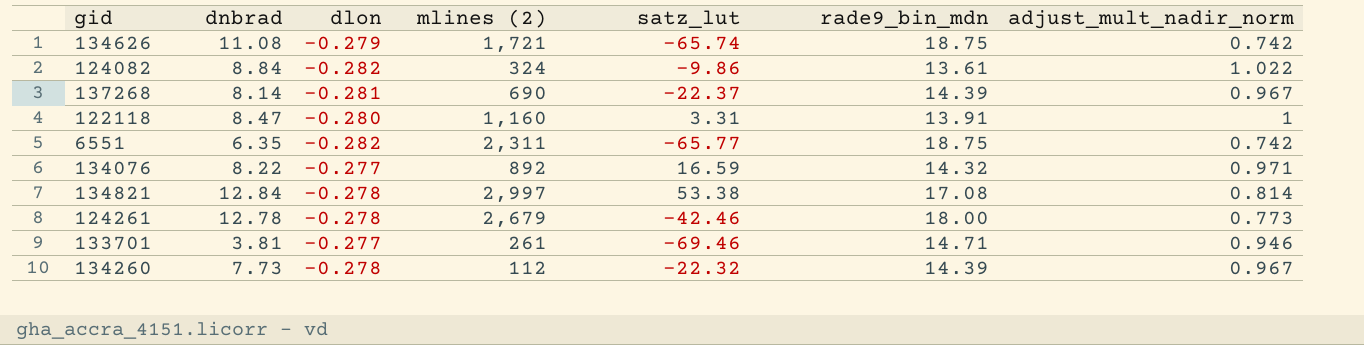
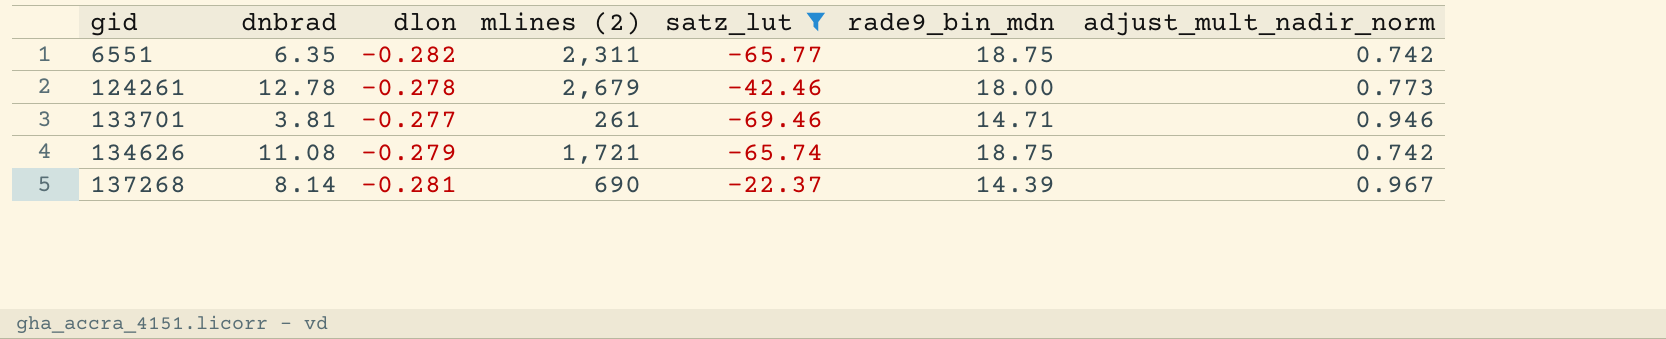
filter: none -> satz_lut <= -22.37
row order: none -> gid ascending

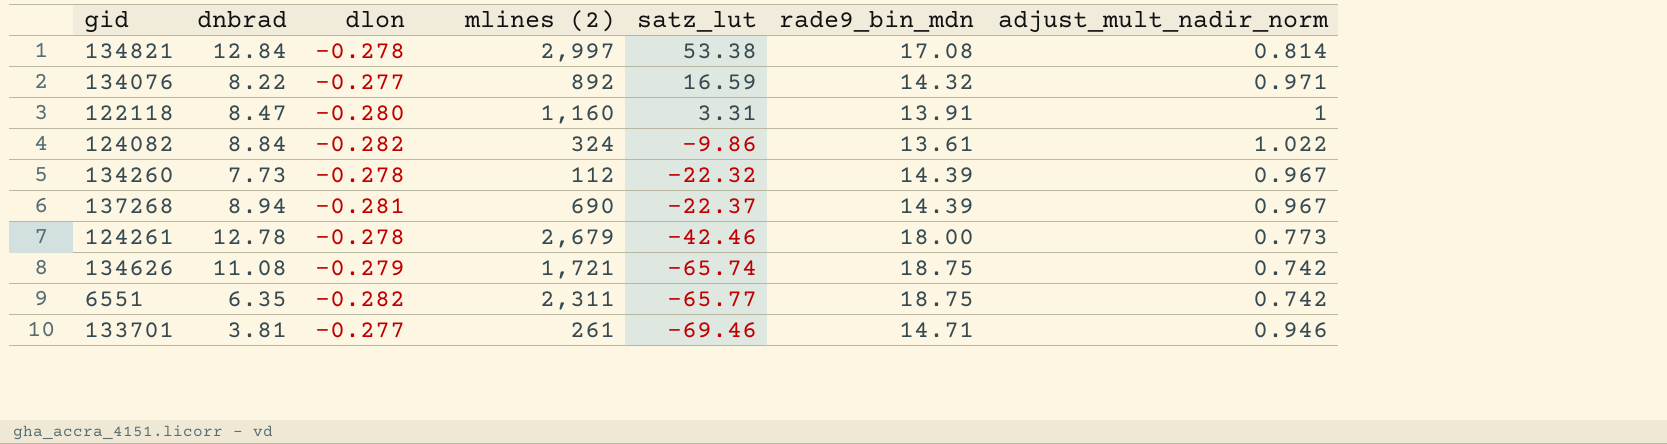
filter: satz_lut <= -22.37 -> none
row order: gid ascending -> satz_lut descending
137268 | dnbrad: 8.14 -> 8.94

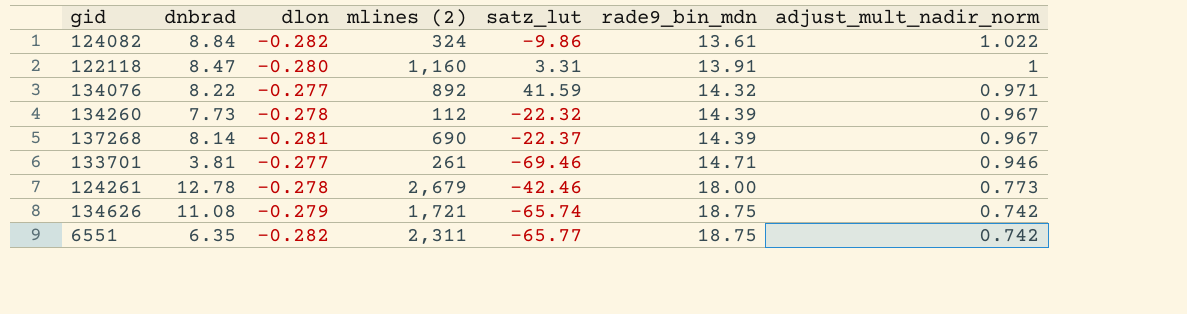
row order: satz_lut descending -> rade9_bin_mdn ascending
row 134821: 12.84 | -0.278 | 2,997 | 53.38 | 17.08 | 0.814 -> none
134076 | satz_lut: 16.59 -> 41.59
137268 | dnbrad: 8.94 -> 8.14

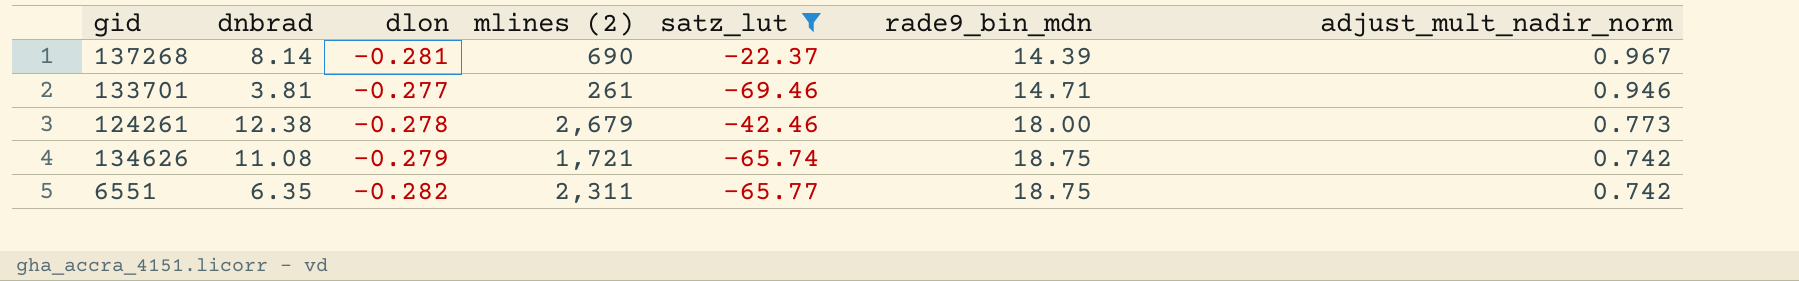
filter: none -> satz_lut <= -22.37
124261 | dnbrad: 12.78 -> 12.38

